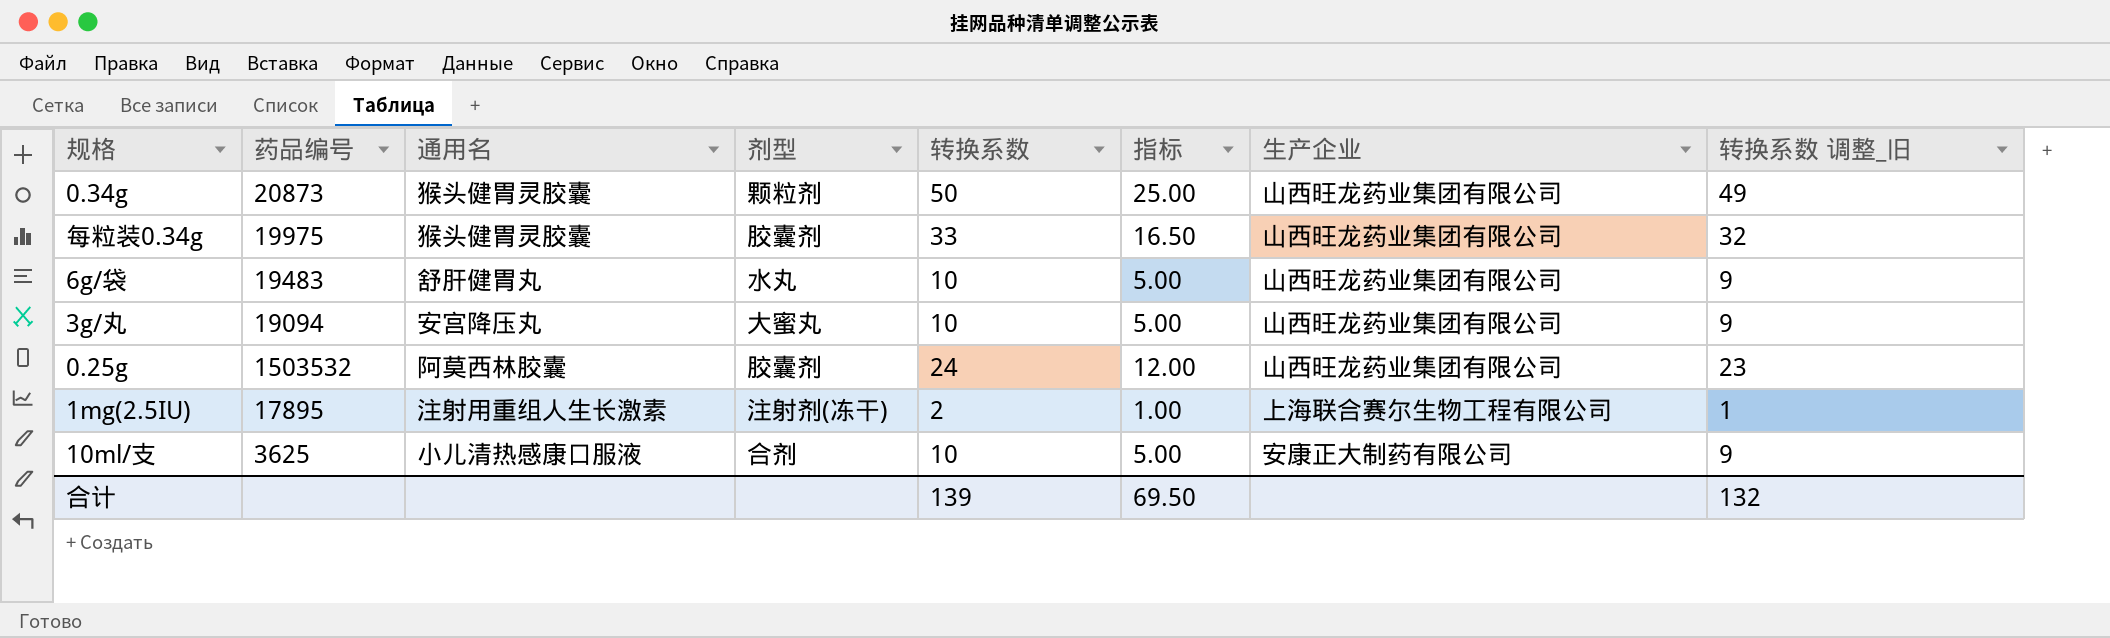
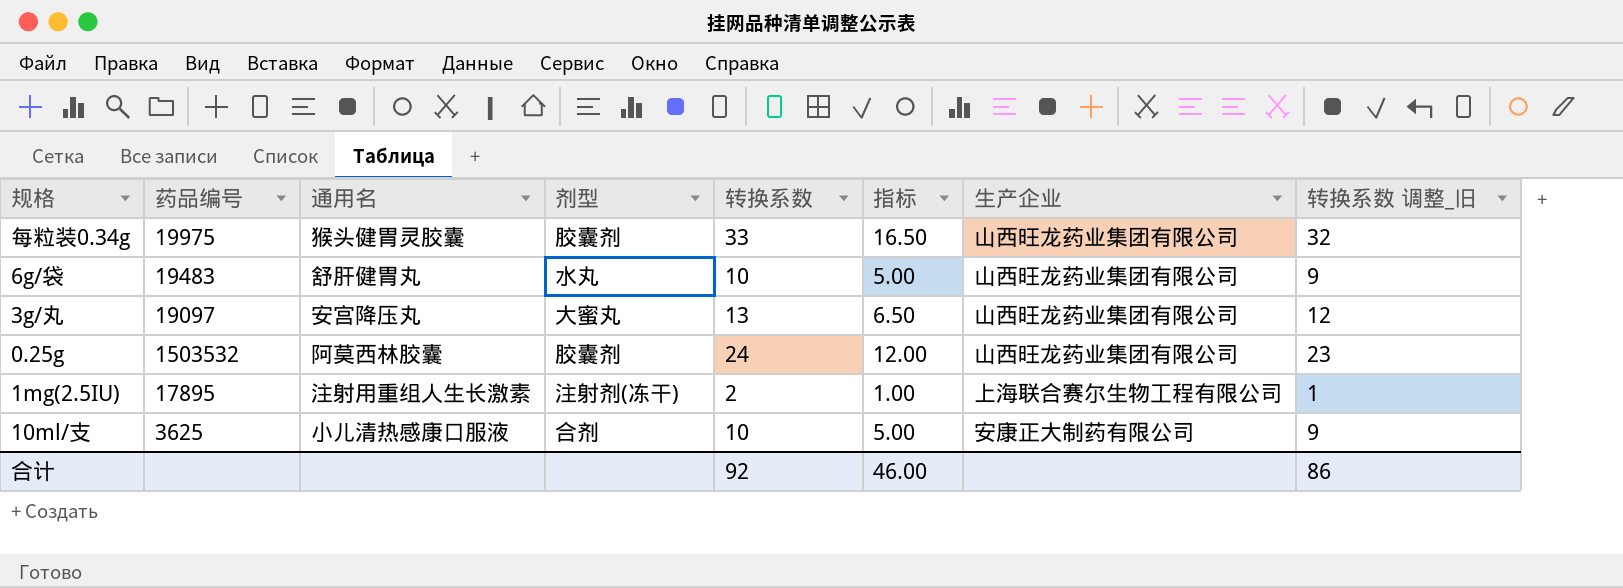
row 0.34g: 20873 | 猴头健胃灵胶囊 | 颗粒剂 | 50 | 25.00 | 山西旺龙药业集团有限公司 | 49 -> none
3g/丸 | 药品编号: 19094 -> 19097
3g/丸 | 转换系数: 10 -> 13
3g/丸 | 指标: 5.00 -> 6.50
3g/丸 | 转换系数 调整_旧: 9 -> 12
合计 | 转换系数: 139 -> 92
合计 | 指标: 69.50 -> 46.00
合计 | 转换系数 调整_旧: 132 -> 86

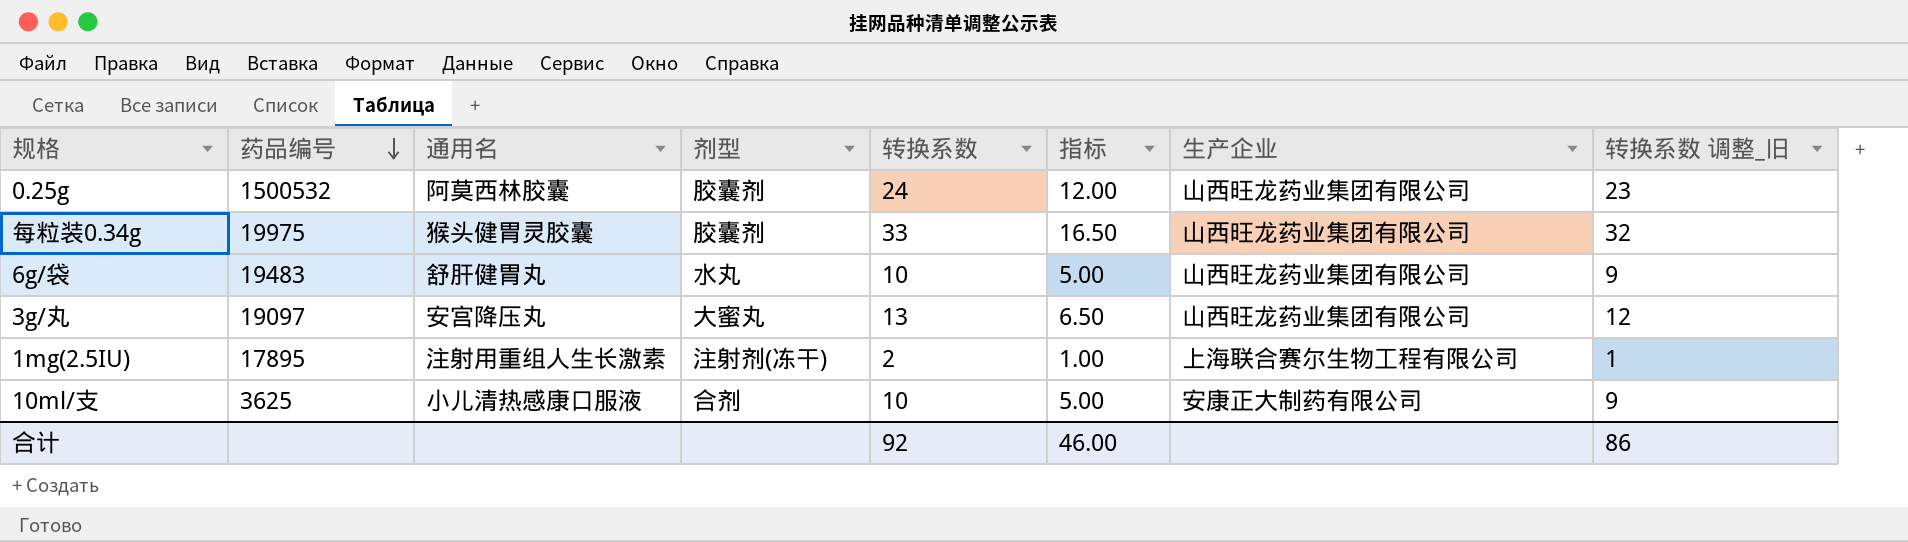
row order: none -> 药品编号 descending
0.25g | 药品编号: 1503532 -> 1500532

